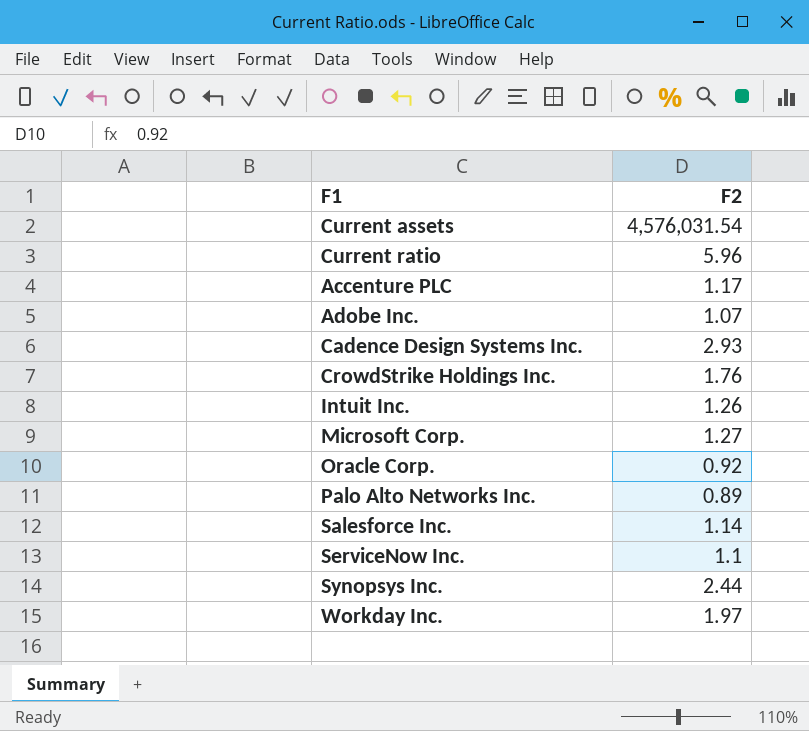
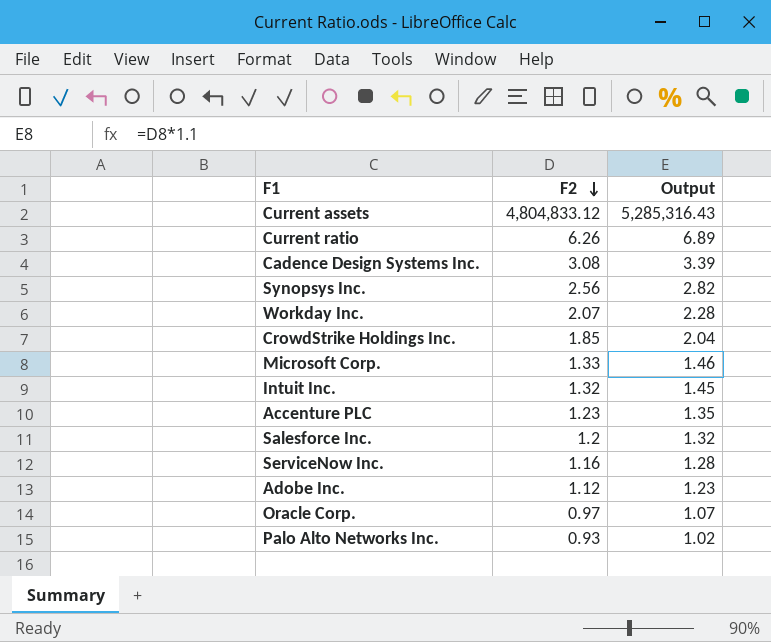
row order: none -> F2 descending
column Output | formula: none -> [F2] * 1.1
Current assets | F2: 4,576,031.54 -> 4,804,833.12
Current ratio | F2: 5.96 -> 6.26
Cadence Design Systems Inc. | F2: 2.93 -> 3.08
Synopsys Inc. | F2: 2.44 -> 2.56
Workday Inc. | F2: 1.97 -> 2.07
CrowdStrike Holdings Inc. | F2: 1.76 -> 1.85
Microsoft Corp. | F2: 1.27 -> 1.33
Intuit Inc. | F2: 1.26 -> 1.32
Accenture PLC | F2: 1.17 -> 1.23
Salesforce Inc. | F2: 1.14 -> 1.2
ServiceNow Inc. | F2: 1.1 -> 1.16
Adobe Inc. | F2: 1.07 -> 1.12
Oracle Corp. | F2: 0.92 -> 0.97
Palo Alto Networks Inc. | F2: 0.89 -> 0.93

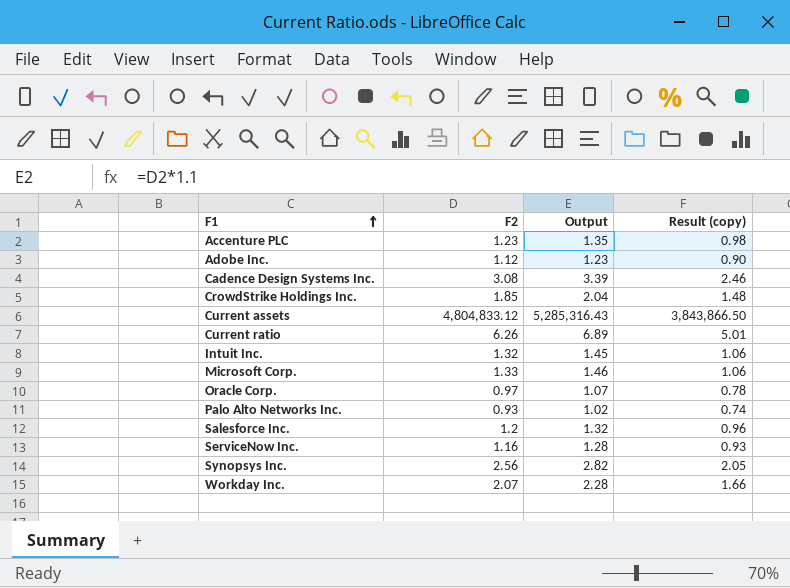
row order: F2 descending -> F1 ascending
column Result (copy) | formula: none -> [F2] * 0.8

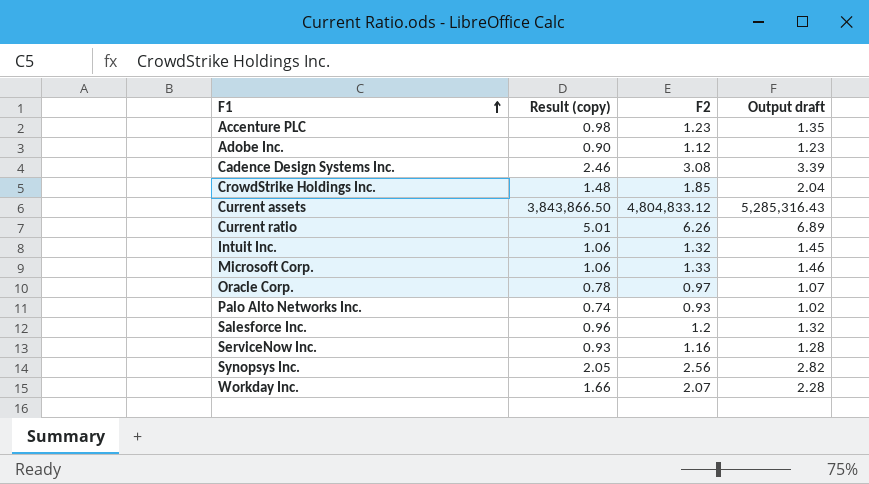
column Result (copy) | position: 4 -> 2
column name: Output -> Output draft

